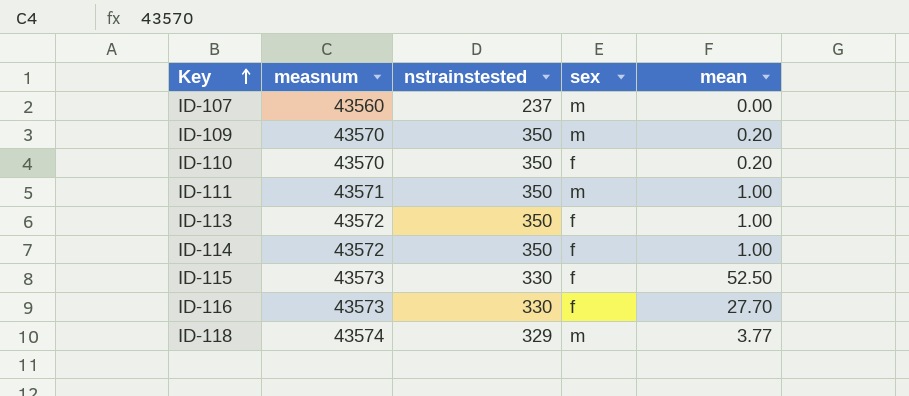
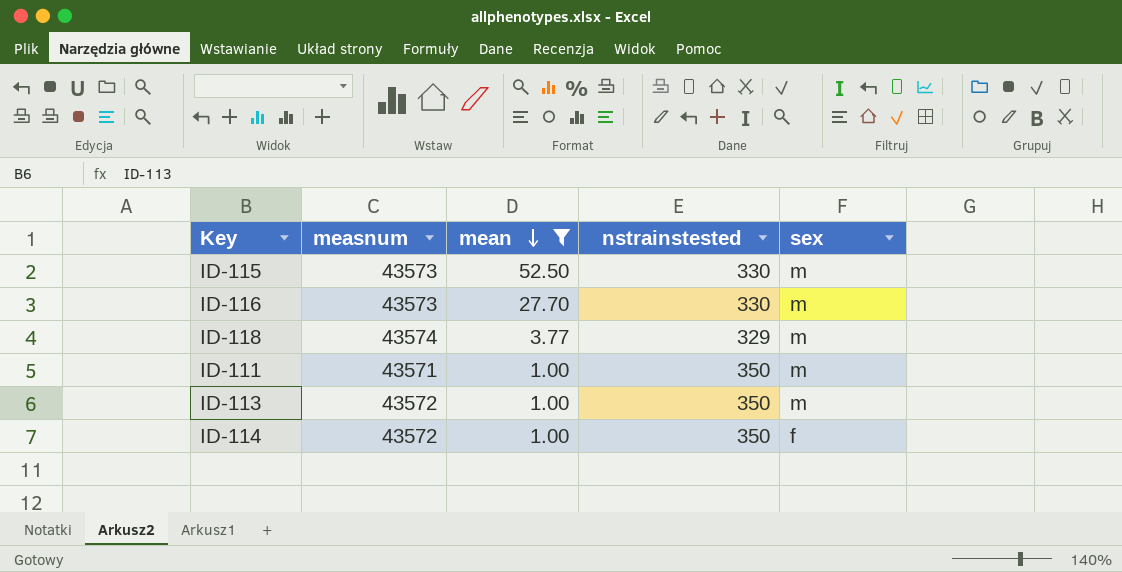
filter: none -> mean >= 1.00
row order: Key ascending -> mean descending
column mean | position: 5 -> 3
ID-115 | sex: f -> m
ID-116 | sex: f -> m
ID-113 | sex: f -> m

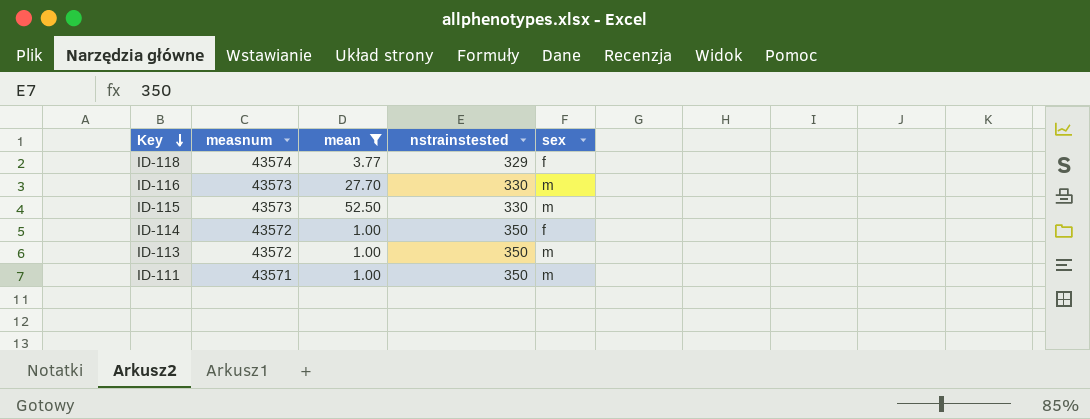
row order: mean descending -> Key descending
ID-118 | sex: m -> f

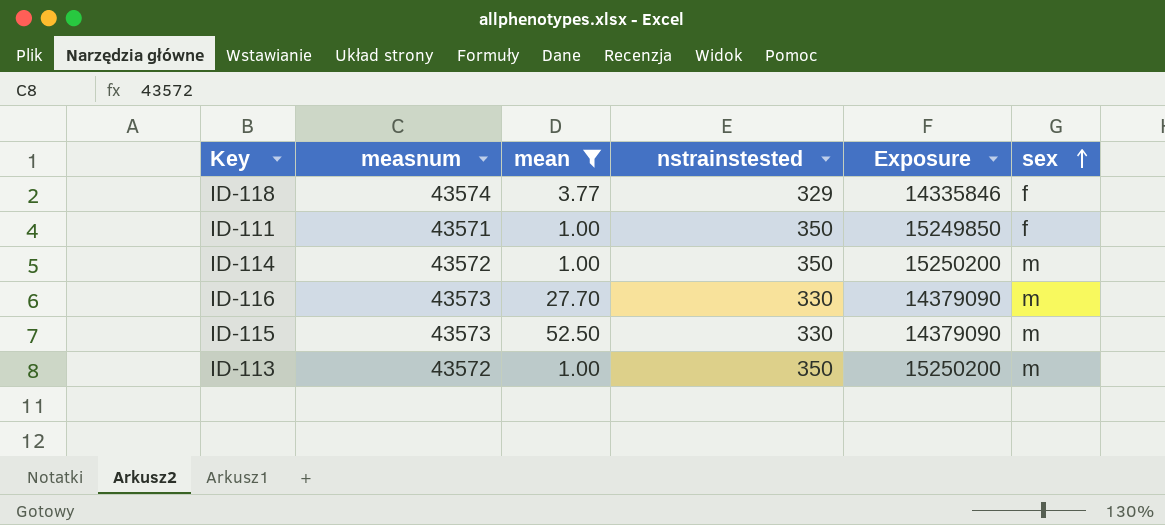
row order: Key descending -> sex ascending
column Exposure | formula: none -> [measnum] * [nstrainstested]
ID-111 | sex: m -> f
ID-114 | sex: f -> m

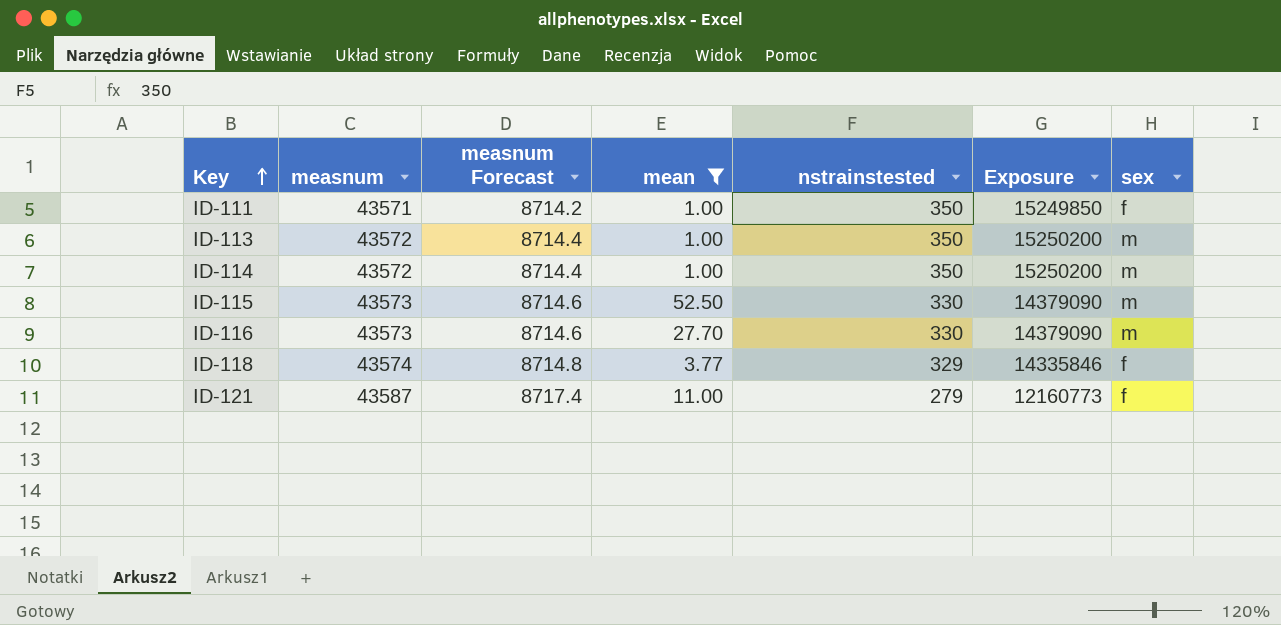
row order: sex ascending -> Key ascending
column measnum Forecast | formula: none -> [measnum] * 0.2
row ID-121: none -> 43587 | 8717.4 | 11.00 | 279 | 12160773 | f

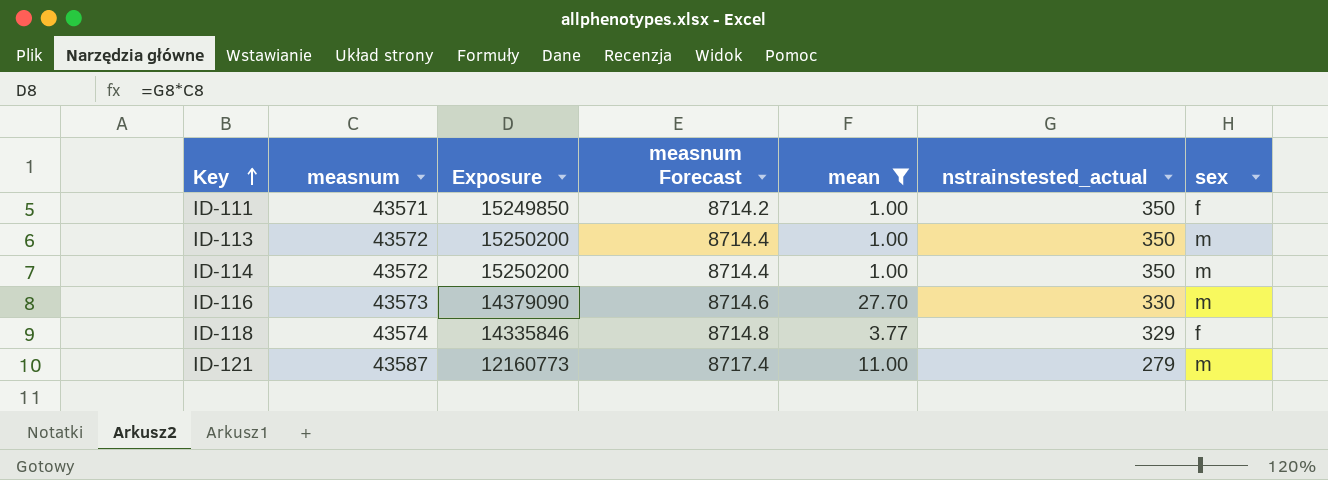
column Exposure | position: 6 -> 3
column name: nstrainstested -> nstrainstested_actual
row ID-115: 43573 | 8714.6 | 52.50 | 330 | 14379090 | m -> none
ID-121 | sex: f -> m

